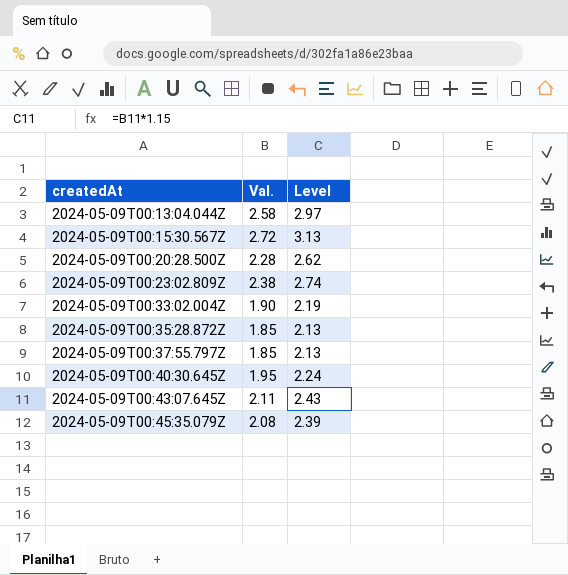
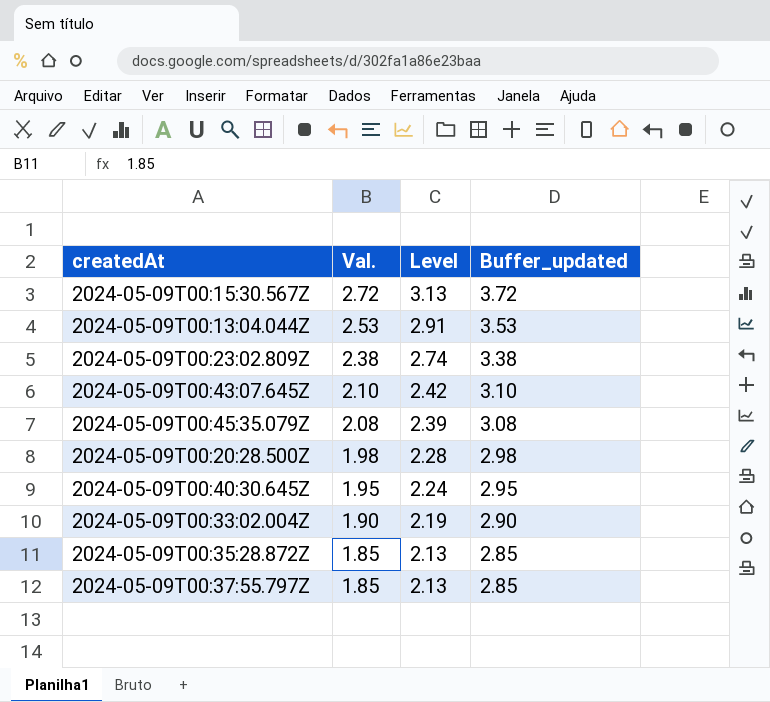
row order: createdAt ascending -> Val. descending
column Buffer_updated | formula: none -> [Val.] + 1
2024-05-09T00:13:04.044Z | Val.: 2.58 -> 2.53
2024-05-09T00:13:04.044Z | Level: 2.97 -> 2.91
2024-05-09T00:43:07.645Z | Val.: 2.11 -> 2.10
2024-05-09T00:43:07.645Z | Level: 2.43 -> 2.42
2024-05-09T00:20:28.500Z | Val.: 2.28 -> 1.98
2024-05-09T00:20:28.500Z | Level: 2.62 -> 2.28

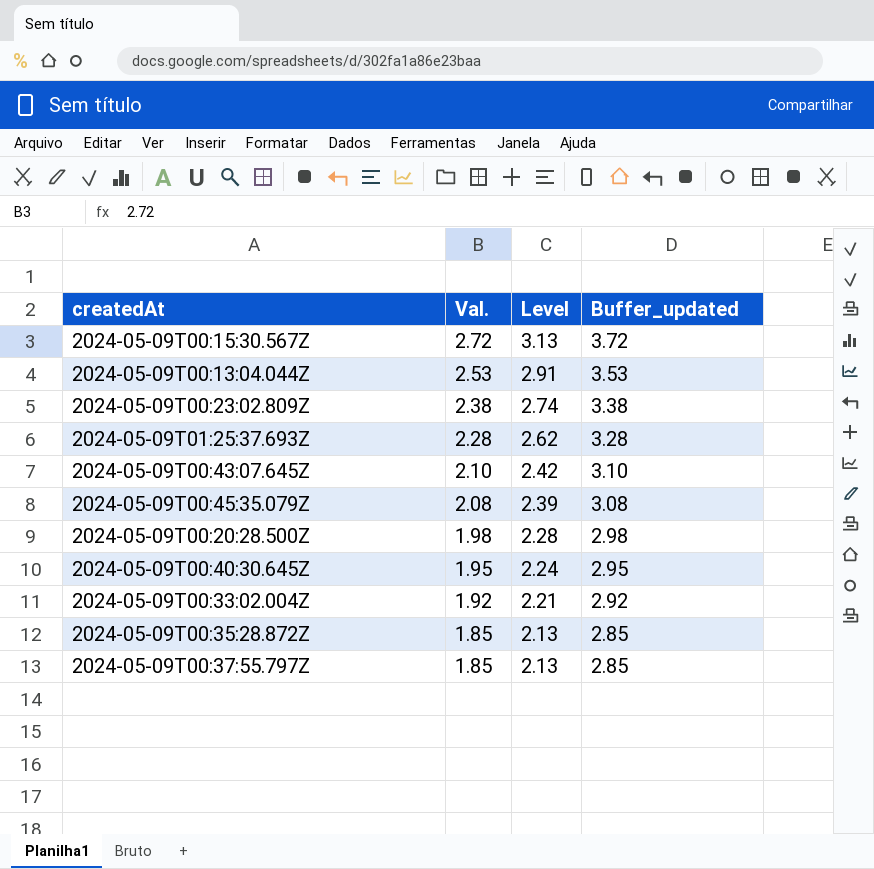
row 2024-05-09T01:25:37.693Z: none -> 2.28 | 2.62 | 3.28
2024-05-09T00:33:02.004Z | Val.: 1.90 -> 1.92
2024-05-09T00:33:02.004Z | Level: 2.19 -> 2.21
2024-05-09T00:33:02.004Z | Buffer_updated: 2.90 -> 2.92

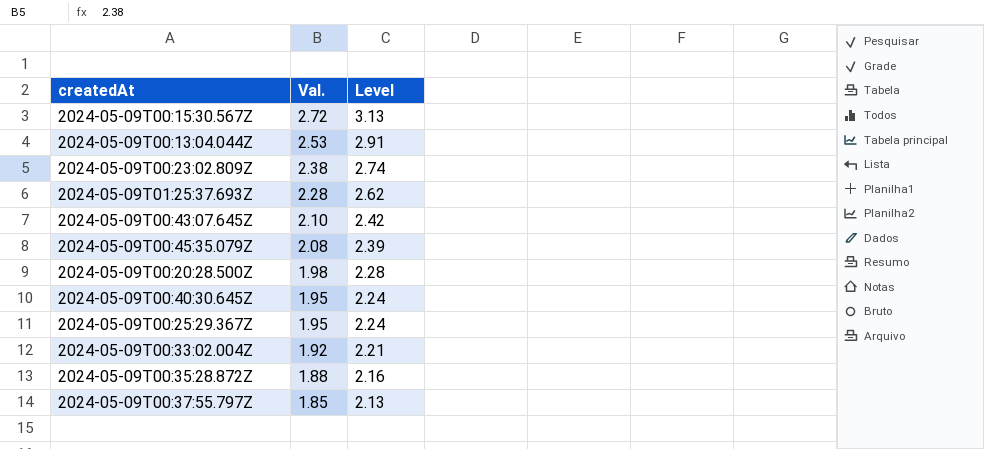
column Buffer_updated | formula: [Val.] + 1 -> none
row 2024-05-09T00:25:29.367Z: none -> 1.95 | 2.24
2024-05-09T00:35:28.872Z | Val.: 1.85 -> 1.88
2024-05-09T00:35:28.872Z | Level: 2.13 -> 2.16

